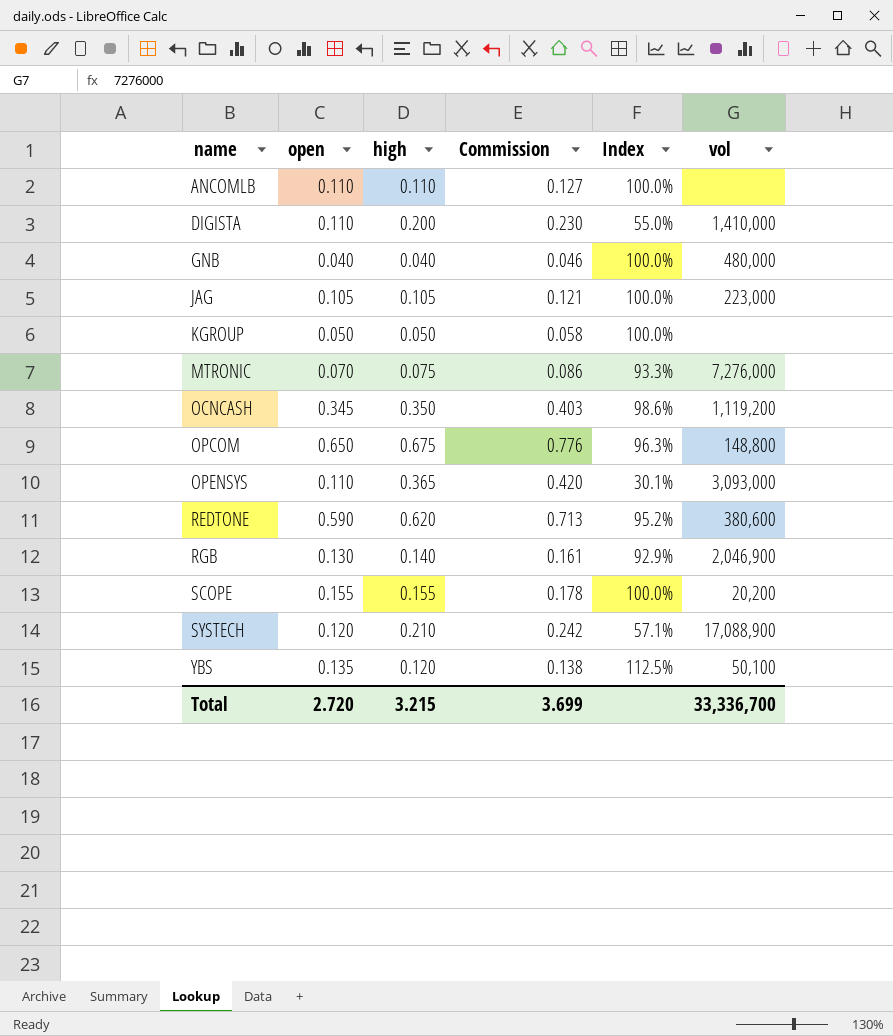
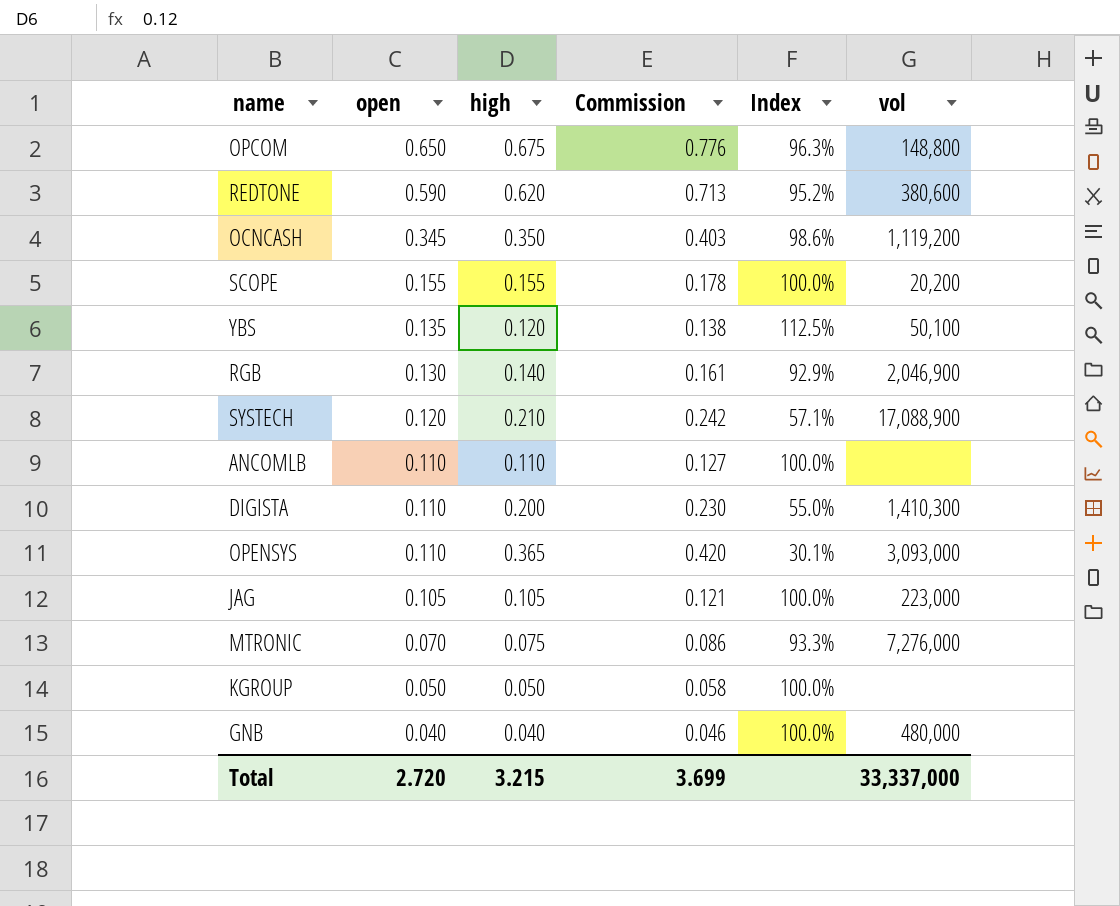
row order: name ascending -> open descending
DIGISTA | vol: 1,410,000 -> 1,410,300
Total | vol: 33,336,700 -> 33,337,000

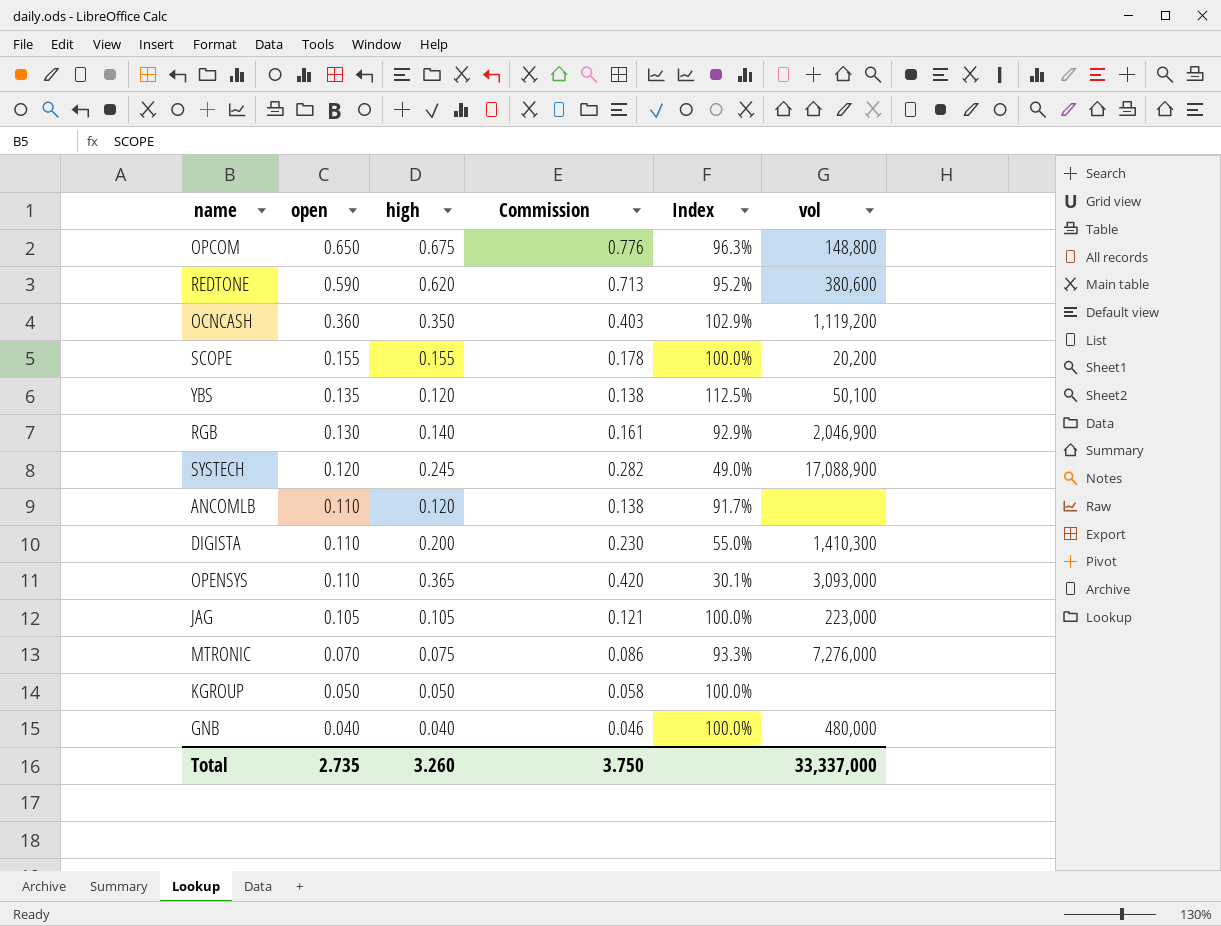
OCNCASH | open: 0.345 -> 0.360
OCNCASH | Index: 98.6% -> 102.9%
SYSTECH | high: 0.210 -> 0.245
SYSTECH | Commission: 0.242 -> 0.282
SYSTECH | Index: 57.1% -> 49.0%
ANCOMLB | high: 0.110 -> 0.120
ANCOMLB | Commission: 0.127 -> 0.138
ANCOMLB | Index: 100.0% -> 91.7%
Total | open: 2.720 -> 2.735
Total | high: 3.215 -> 3.260
Total | Commission: 3.699 -> 3.750

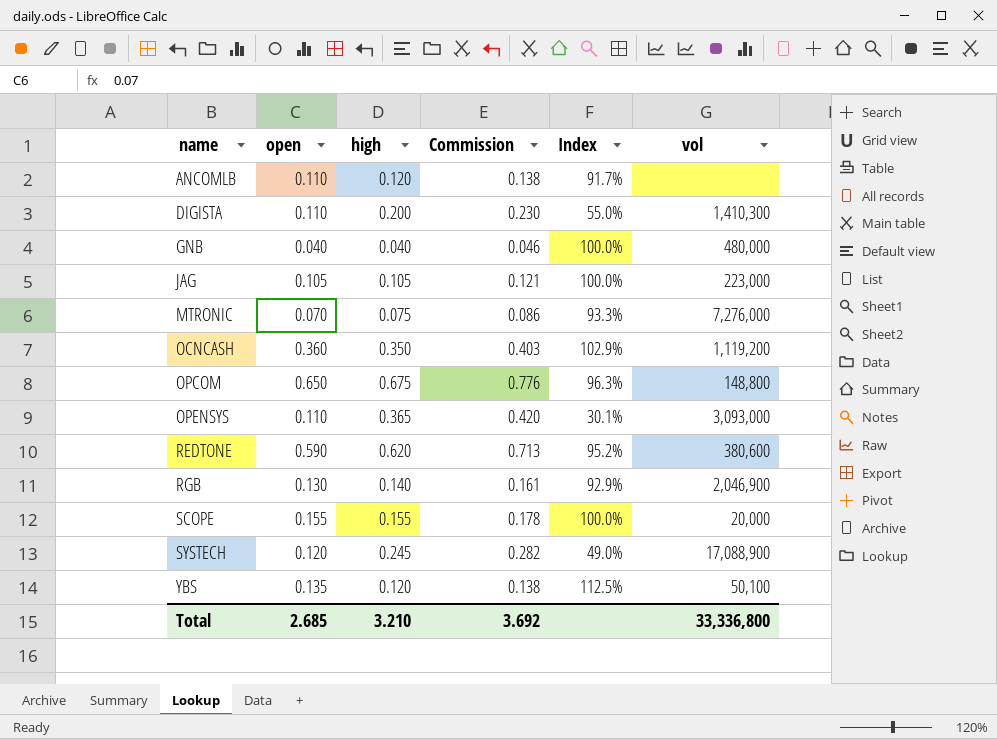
row order: open descending -> name ascending
row KGROUP: 0.050 | 0.050 | 0.058 | 100.0% | none -> none
SCOPE | vol: 20,200 -> 20,000
Total | open: 2.735 -> 2.685
Total | high: 3.260 -> 3.210
Total | Commission: 3.750 -> 3.692
Total | vol: 33,337,000 -> 33,336,800

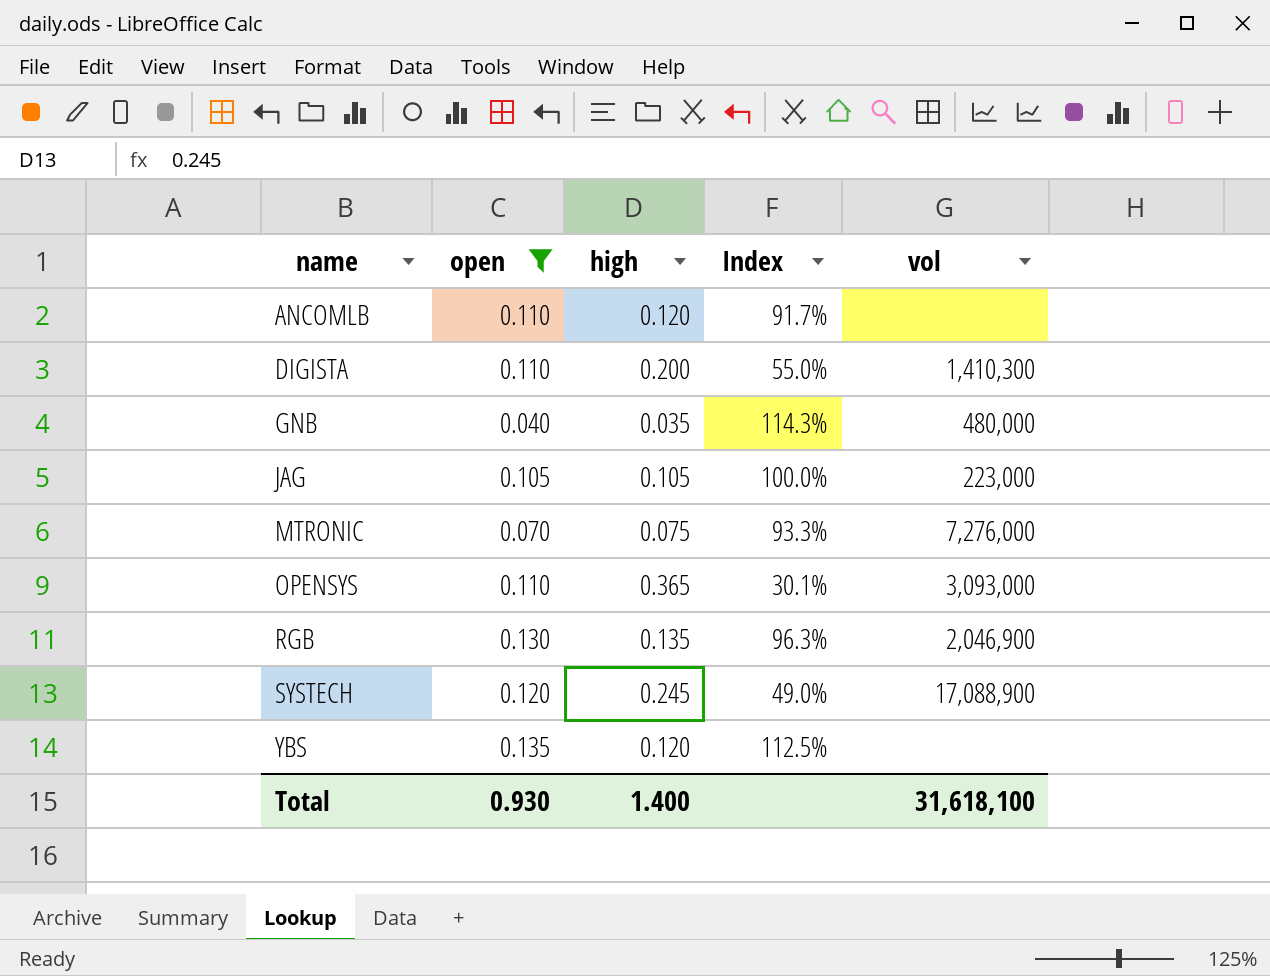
filter: none -> open <= 0.135
column Commission | formula: [high] * 1.15 -> none
GNB | high: 0.040 -> 0.035
GNB | Index: 100.0% -> 114.3%
RGB | high: 0.140 -> 0.135
RGB | Index: 92.9% -> 96.3%
YBS | vol: 50,100 -> none
Total | open: 2.685 -> 0.930
Total | high: 3.210 -> 1.400
Total | vol: 33,336,800 -> 31,618,100

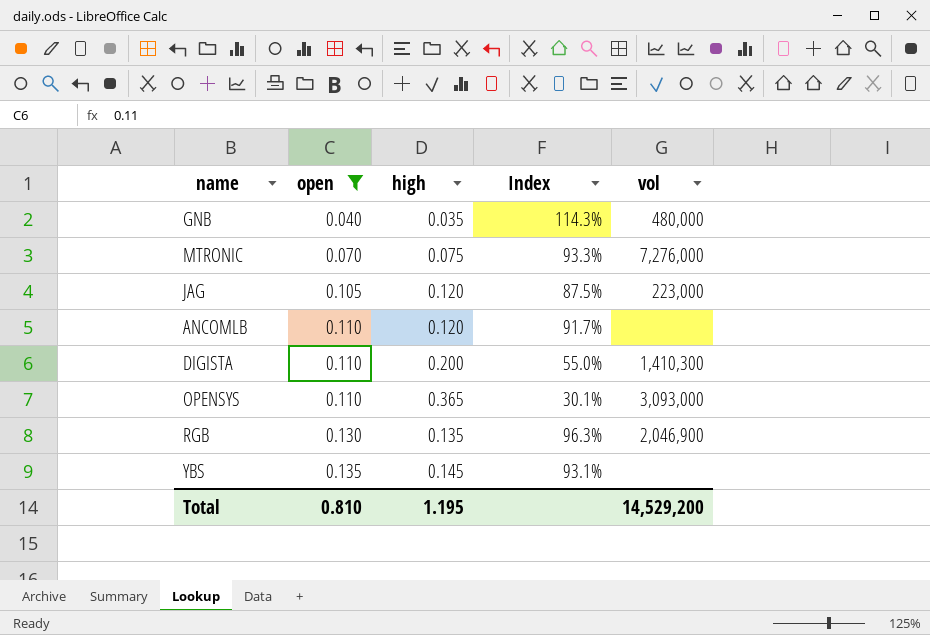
row order: name ascending -> open ascending
row SYSTECH: 0.120 | 0.245 | 49.0% | 17,088,900 -> none
JAG | high: 0.105 -> 0.120
JAG | Index: 100.0% -> 87.5%
YBS | high: 0.120 -> 0.145
YBS | Index: 112.5% -> 93.1%
Total | open: 0.930 -> 0.810
Total | high: 1.400 -> 1.195
Total | vol: 31,618,100 -> 14,529,200

